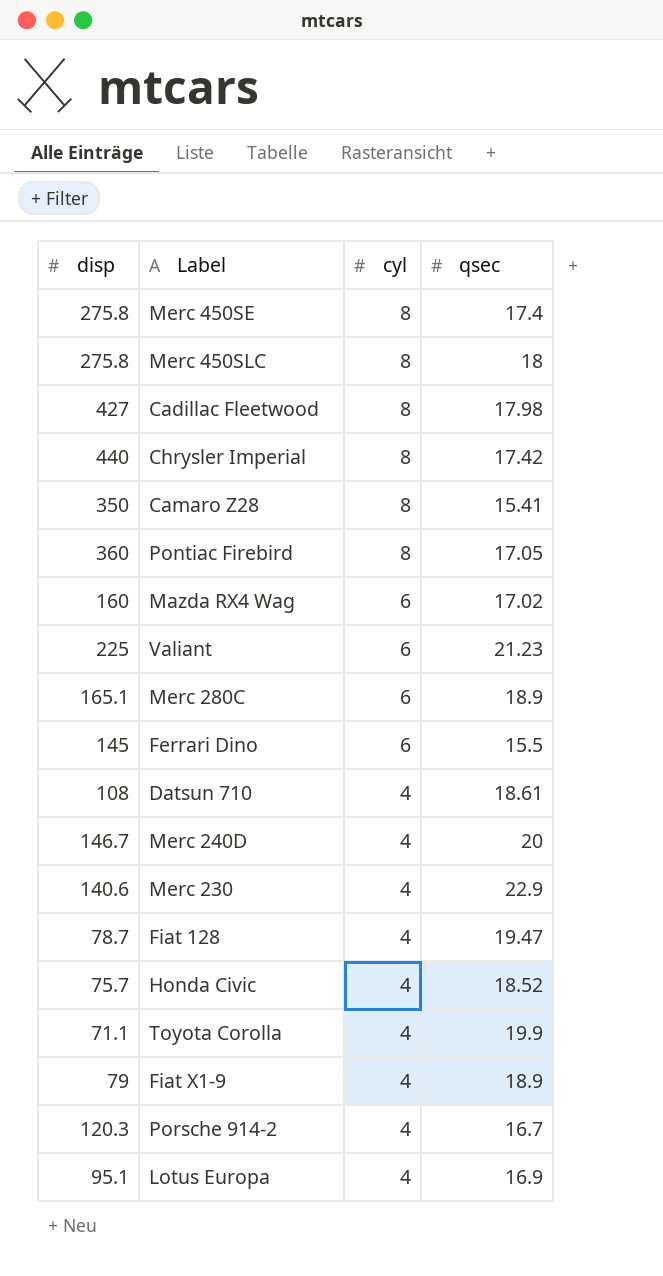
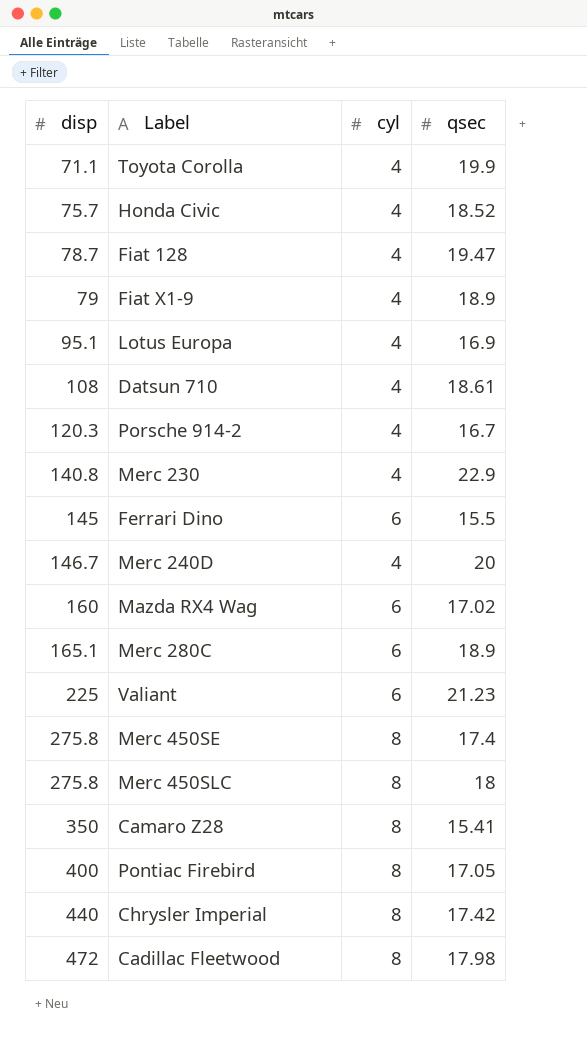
row order: cyl descending -> disp ascending
Merc 230 | disp: 140.6 -> 140.8
Pontiac Firebird | disp: 360 -> 400
Cadillac Fleetwood | disp: 427 -> 472

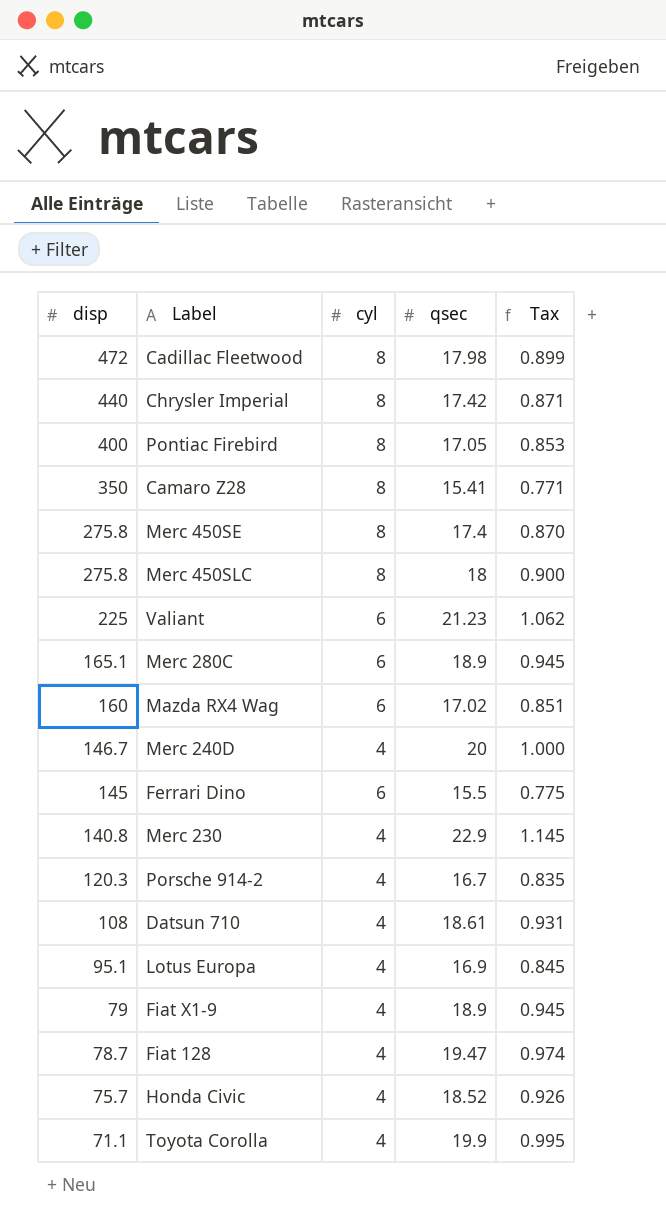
row order: disp ascending -> disp descending
column Tax | formula: none -> [qsec] * 0.05

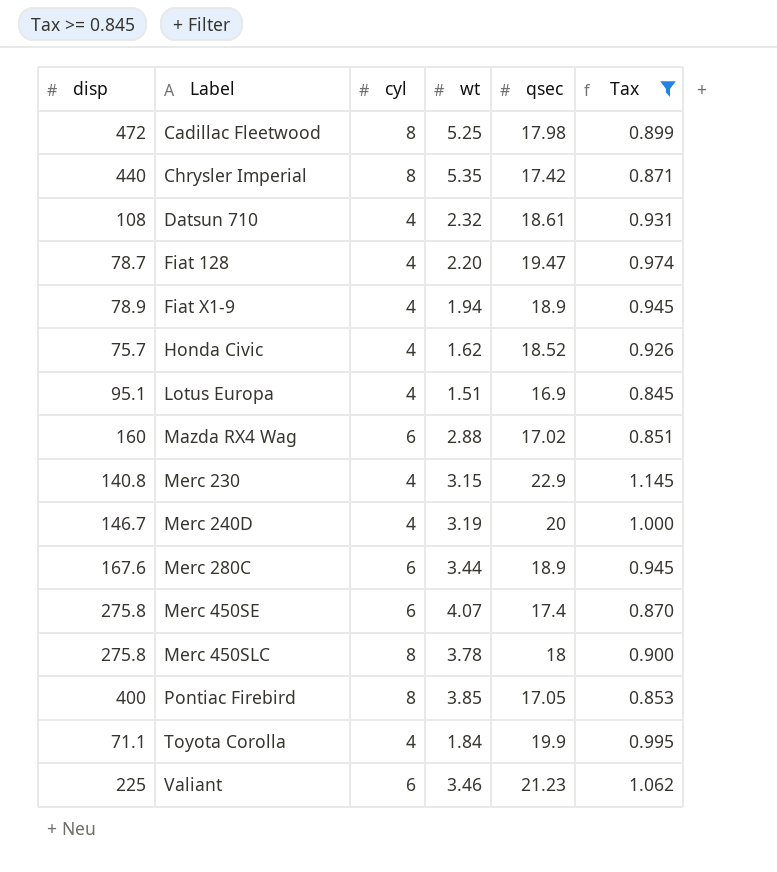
filter: none -> Tax >= 0.845
row order: disp descending -> Label ascending
column wt | position: none -> 4
Fiat X1-9 | disp: 79 -> 78.9
Merc 280C | disp: 165.1 -> 167.6
Merc 450SE | cyl: 8 -> 6

